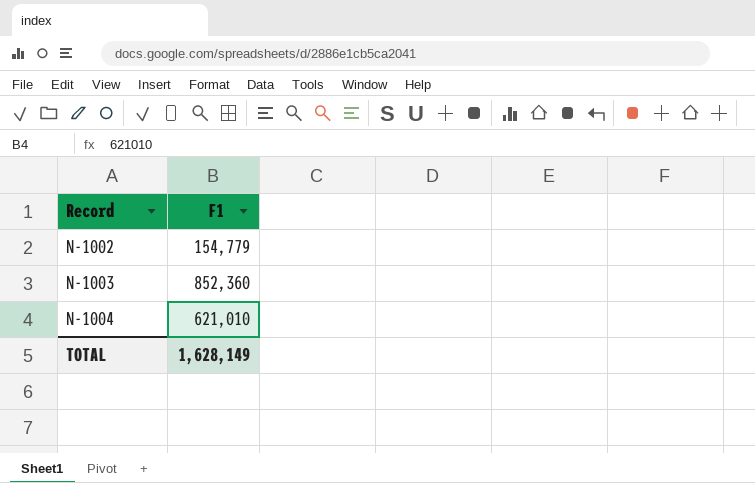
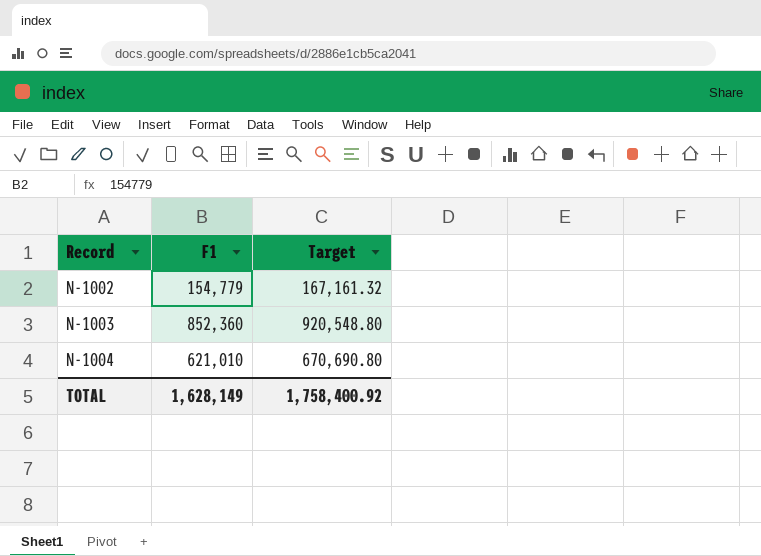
column Target | formula: none -> [F1] * 1.08

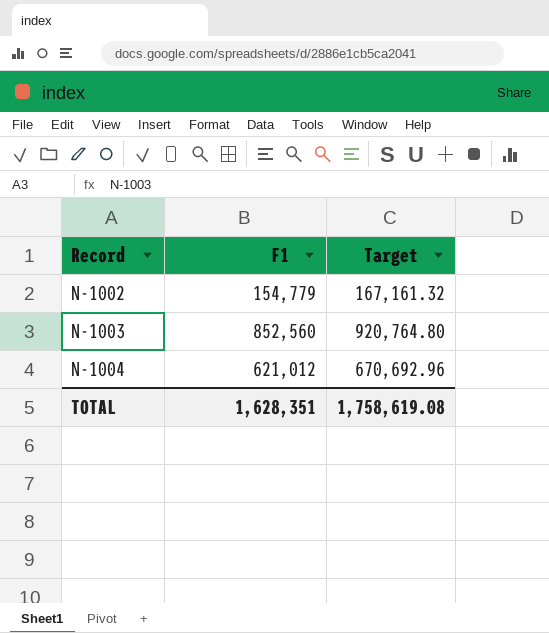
N-1003 | F1: 852,360 -> 852,560
N-1003 | Target: 920,548.80 -> 920,764.80
N-1004 | F1: 621,010 -> 621,012
N-1004 | Target: 670,690.80 -> 670,692.96
TOTAL | F1: 1,628,149 -> 1,628,351
TOTAL | Target: 1,758,400.92 -> 1,758,619.08

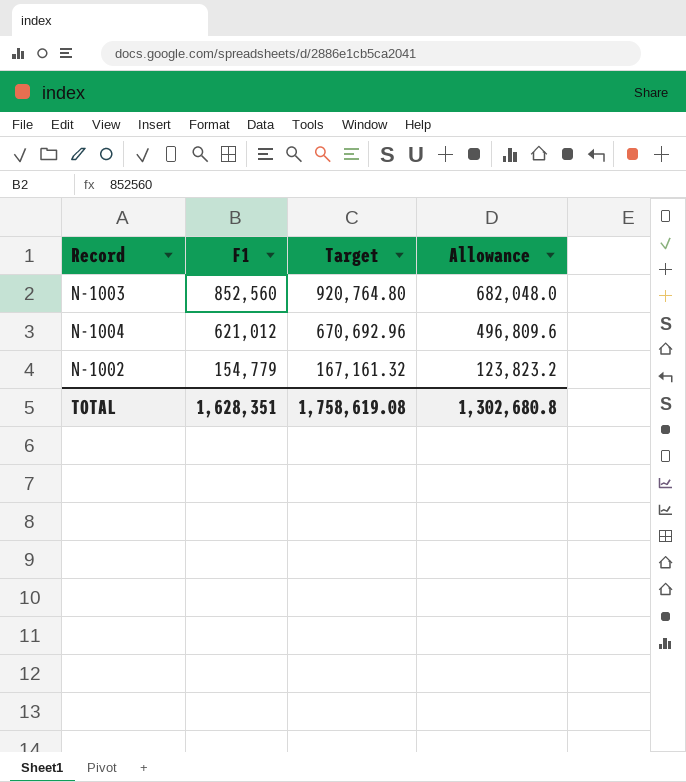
row order: Record ascending -> F1 descending
column Allowance | formula: none -> [F1] * 0.8

